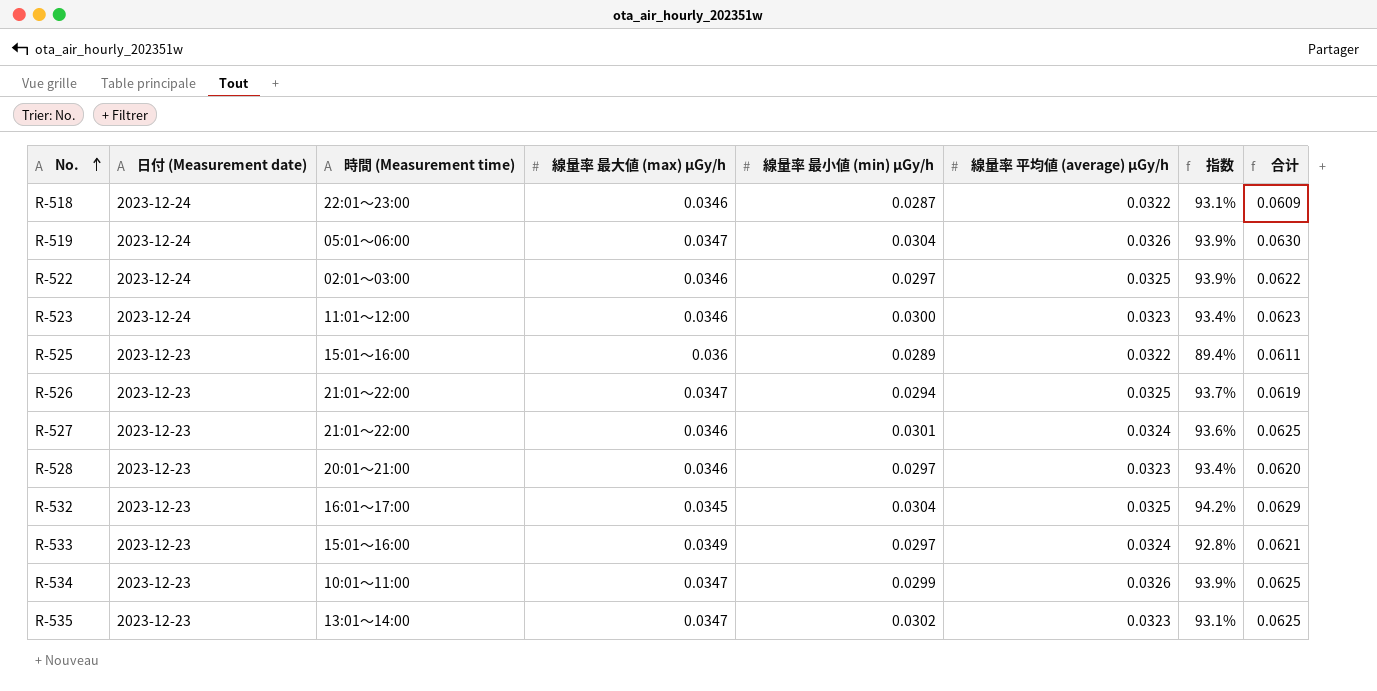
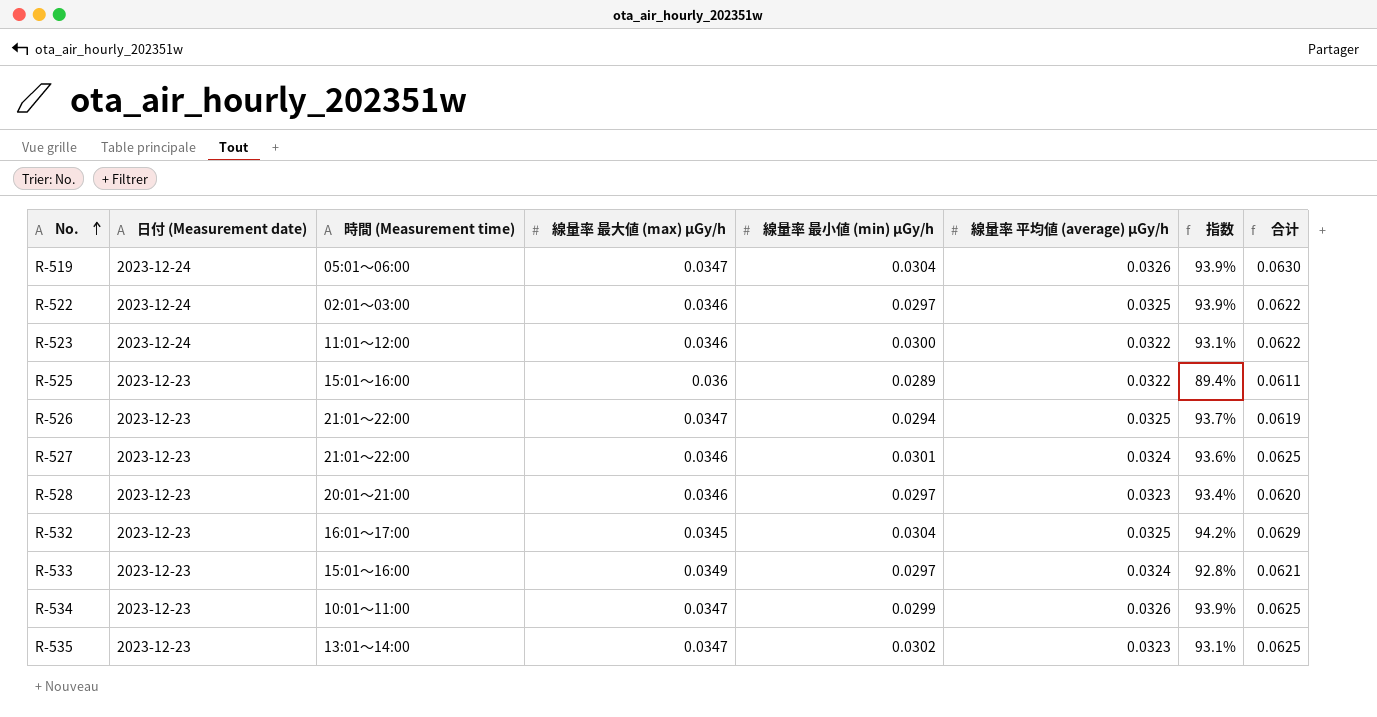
row R-518: 2023-12-24 | 22:01～23:00 | 0.0346 | 0.0287 | 0.0322 | 93.1% | 0.0609 -> none
R-523 | 線量率 平均値 (average) μGy/h: 0.0323 -> 0.0322
R-523 | 指数: 93.4% -> 93.1%
R-523 | 合计: 0.0623 -> 0.0622

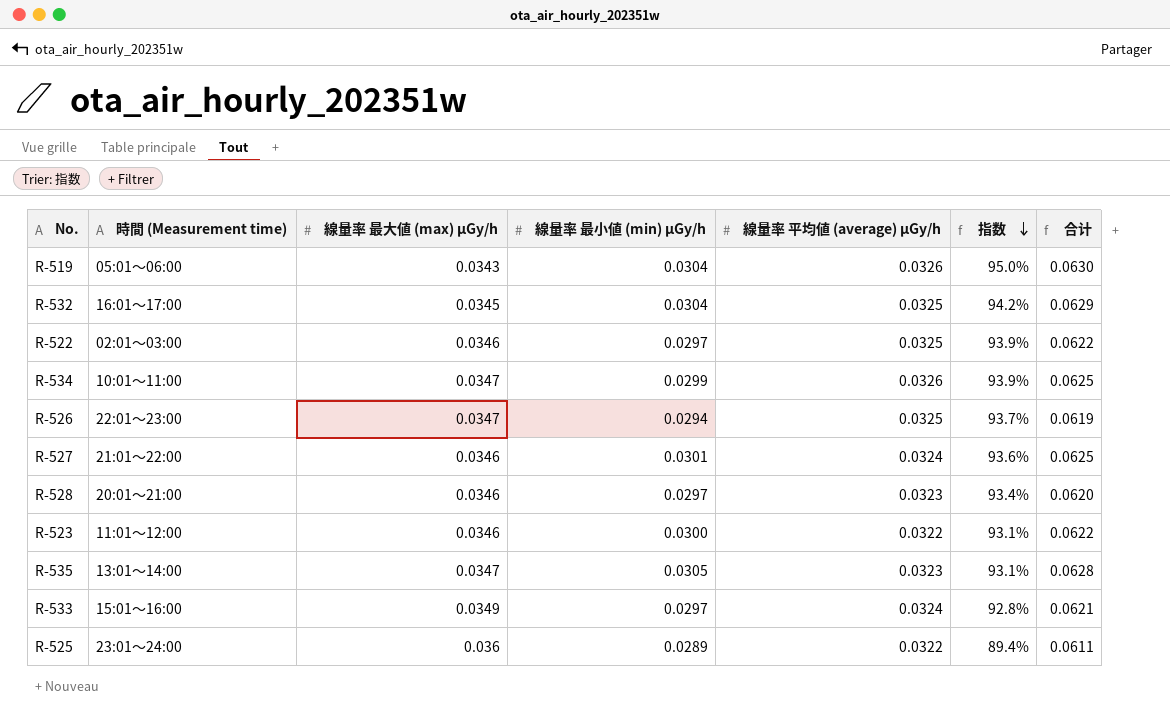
row order: No. ascending -> 指数 descending
column 日付 (Measurement date) | position: 2 -> none
R-519 | 線量率 最大値 (max) μGy/h: 0.0347 -> 0.0343
R-519 | 指数: 93.9% -> 95.0%
R-526 | 時間 (Measurement time): 21:01～22:00 -> 22:01～23:00
R-535 | 線量率 最小値 (min) μGy/h: 0.0302 -> 0.0305
R-535 | 合计: 0.0625 -> 0.0628
R-525 | 時間 (Measurement time): 15:01～16:00 -> 23:01～24:00

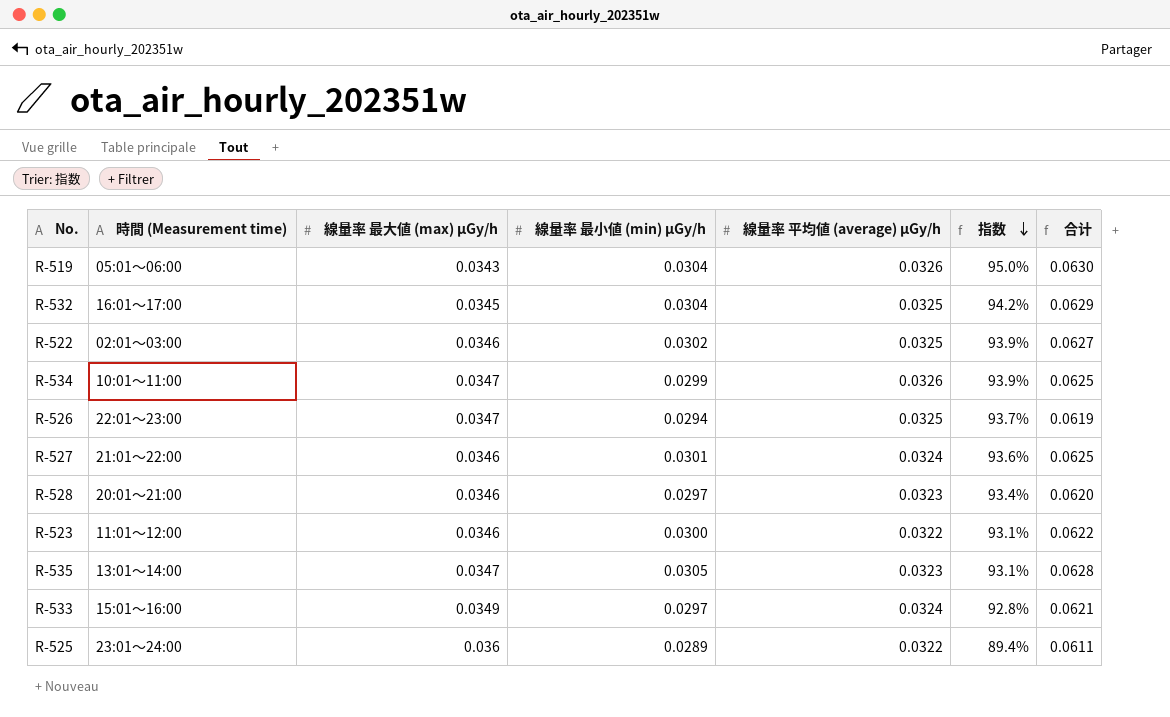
R-522 | 線量率 最小値 (min) μGy/h: 0.0297 -> 0.0302
R-522 | 合计: 0.0622 -> 0.0627

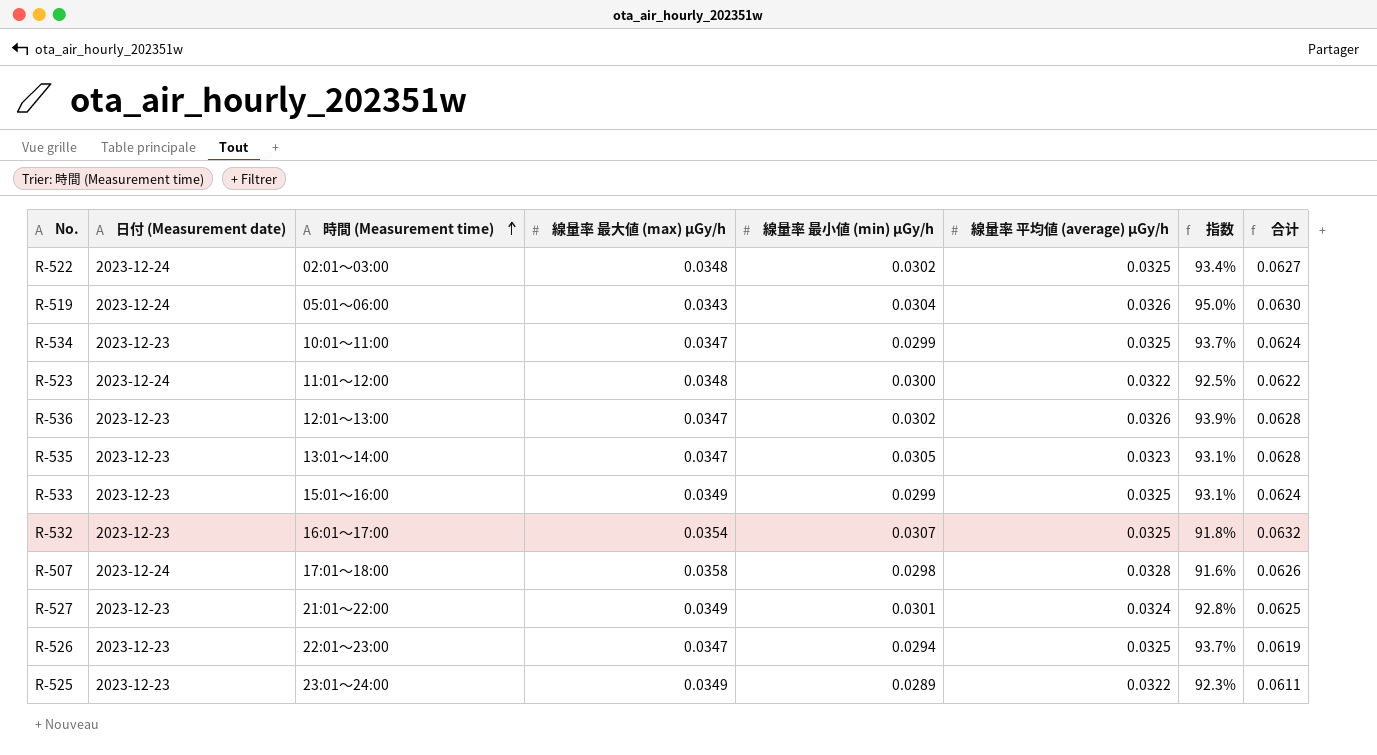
row order: 指数 descending -> 時間 (Measurement time) ascending
column 日付 (Measurement date) | position: none -> 2
row R-528: 20:01～21:00 | 0.0346 | 0.0297 | 0.0323 | 93.4% | 0.0620 -> none
R-522 | 線量率 最大値 (max) μGy/h: 0.0346 -> 0.0348
R-522 | 指数: 93.9% -> 93.4%
R-534 | 線量率 平均値 (average) μGy/h: 0.0326 -> 0.0325
R-534 | 指数: 93.9% -> 93.7%
R-534 | 合计: 0.0625 -> 0.0624
R-523 | 線量率 最大値 (max) μGy/h: 0.0346 -> 0.0348
R-523 | 指数: 93.1% -> 92.5%
row R-536: none -> 2023-12-23 | 12:01～13:00 | 0.0347 | 0.0302 | 0.0326 | 93.9% | 0.0628
R-533 | 線量率 最小値 (min) μGy/h: 0.0297 -> 0.0299
R-533 | 線量率 平均値 (average) μGy/h: 0.0324 -> 0.0325
R-533 | 指数: 92.8% -> 93.1%
R-533 | 合计: 0.0621 -> 0.0624
R-532 | 線量率 最大値 (max) μGy/h: 0.0345 -> 0.0354
R-532 | 線量率 最小値 (min) μGy/h: 0.0304 -> 0.0307
R-532 | 指数: 94.2% -> 91.8%
R-532 | 合计: 0.0629 -> 0.0632
row R-507: none -> 2023-12-24 | 17:01～18:00 | 0.0358 | 0.0298 | 0.0328 | 91.6% | 0.0626
R-527 | 線量率 最大値 (max) μGy/h: 0.0346 -> 0.0349
R-527 | 指数: 93.6% -> 92.8%
R-525 | 線量率 最大値 (max) μGy/h: 0.036 -> 0.0349
R-525 | 指数: 89.4% -> 92.3%

